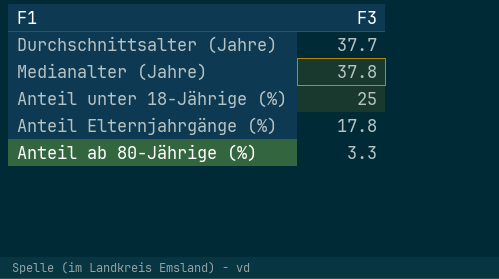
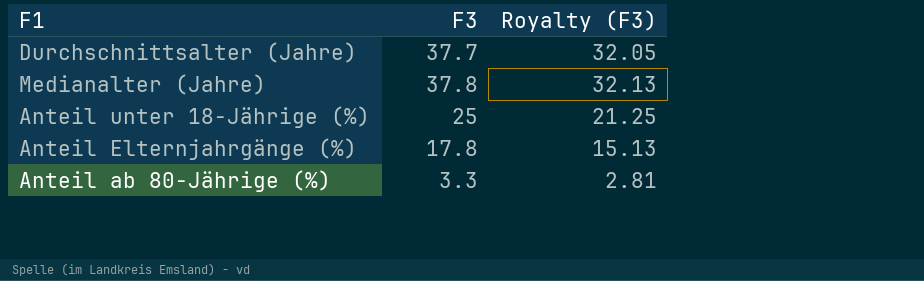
column Royalty (F3) | formula: none -> [F3] * 0.85

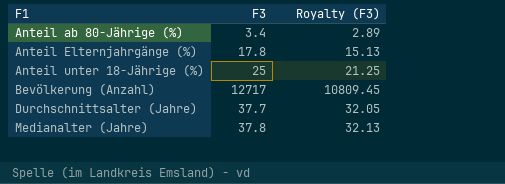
row order: none -> F1 ascending
Anteil ab 80-Jährige (%) | F3: 3.3 -> 3.4
Anteil ab 80-Jährige (%) | Royalty (F3): 2.81 -> 2.89
row Bevölkerung (Anzahl): none -> 12717 | 10809.45

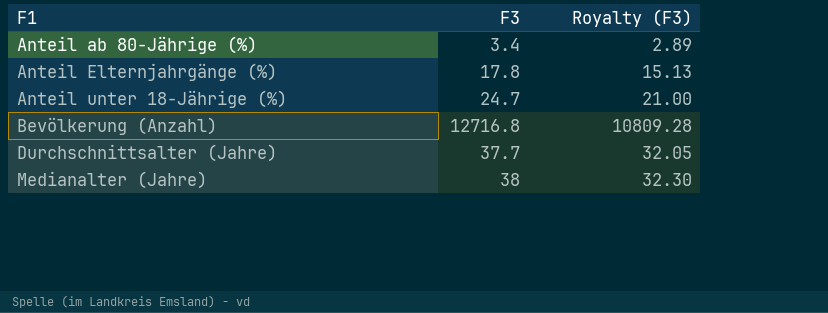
Anteil unter 18-Jährige (%) | F3: 25 -> 24.7
Anteil unter 18-Jährige (%) | Royalty (F3): 21.25 -> 21.00
Bevölkerung (Anzahl) | F3: 12717 -> 12716.8
Bevölkerung (Anzahl) | Royalty (F3): 10809.45 -> 10809.28
Medianalter (Jahre) | F3: 37.8 -> 38
Medianalter (Jahre) | Royalty (F3): 32.13 -> 32.30

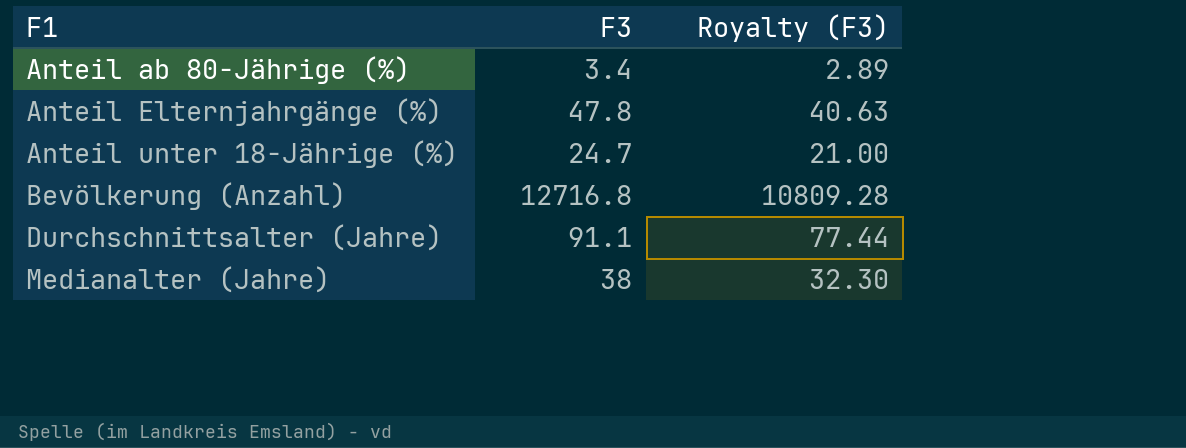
Anteil Elternjahrgänge (%) | F3: 17.8 -> 47.8
Anteil Elternjahrgänge (%) | Royalty (F3): 15.13 -> 40.63
Durchschnittsalter (Jahre) | F3: 37.7 -> 91.1
Durchschnittsalter (Jahre) | Royalty (F3): 32.05 -> 77.44

